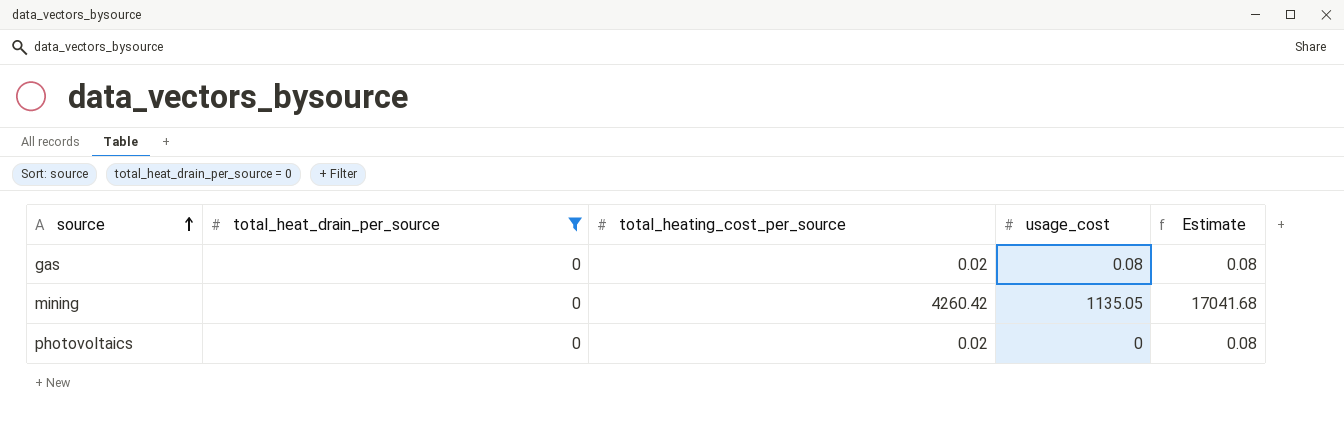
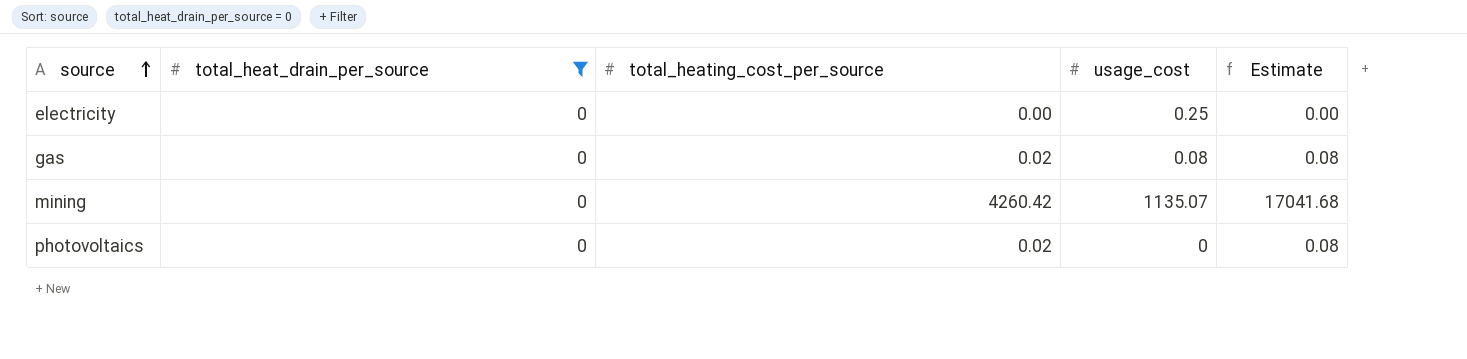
row electricity: none -> 0 | 0.00 | 0.25 | 0.00
mining | usage_cost: 1135.05 -> 1135.07

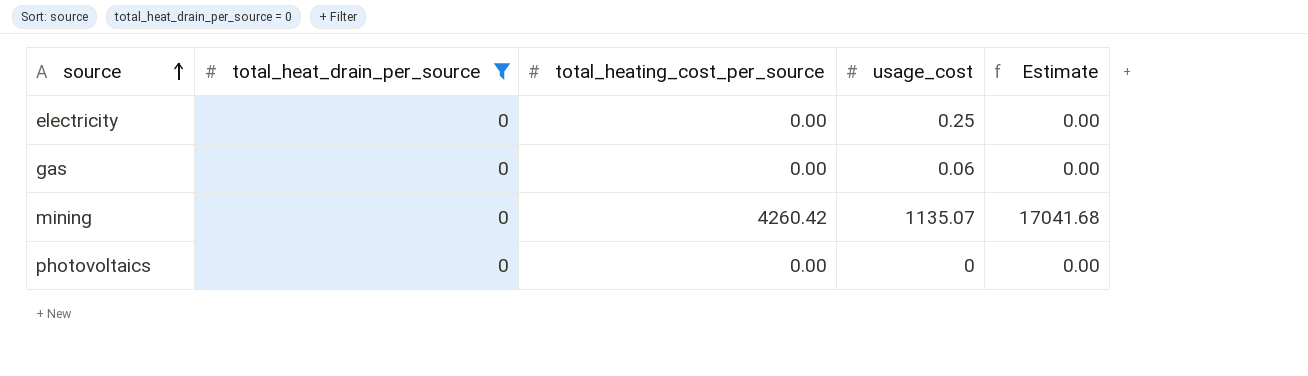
gas | total_heating_cost_per_source: 0.02 -> 0.00
gas | usage_cost: 0.08 -> 0.06
gas | Estimate: 0.08 -> 0.00
photovoltaics | total_heating_cost_per_source: 0.02 -> 0.00
photovoltaics | Estimate: 0.08 -> 0.00

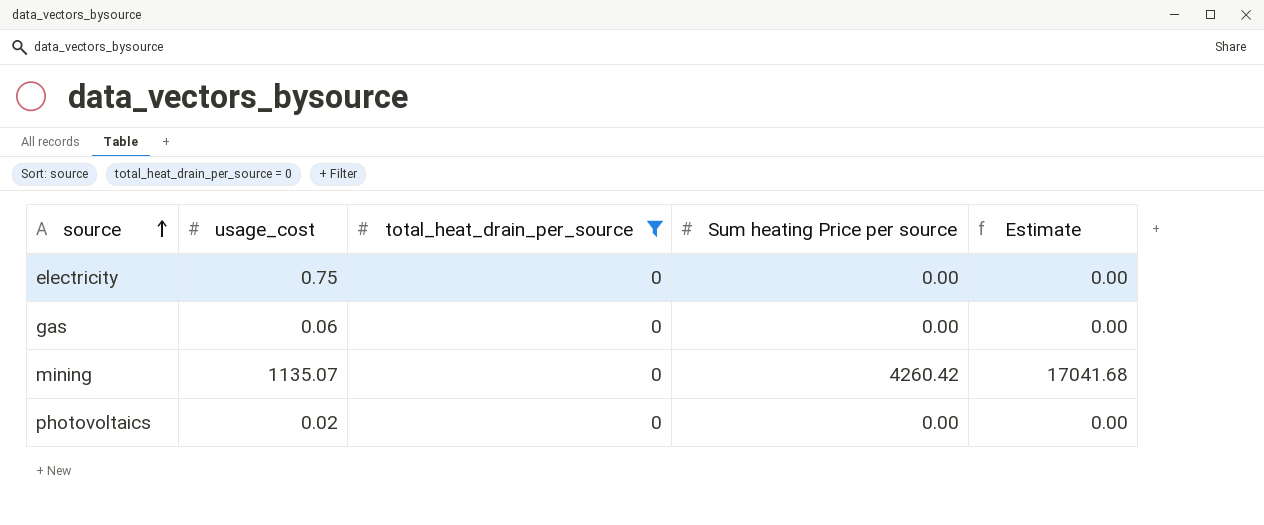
column usage_cost | position: 4 -> 2
column name: total_heating_cost_per_source -> Sum heating Price per source
electricity | usage_cost: 0.25 -> 0.75
photovoltaics | usage_cost: 0 -> 0.02

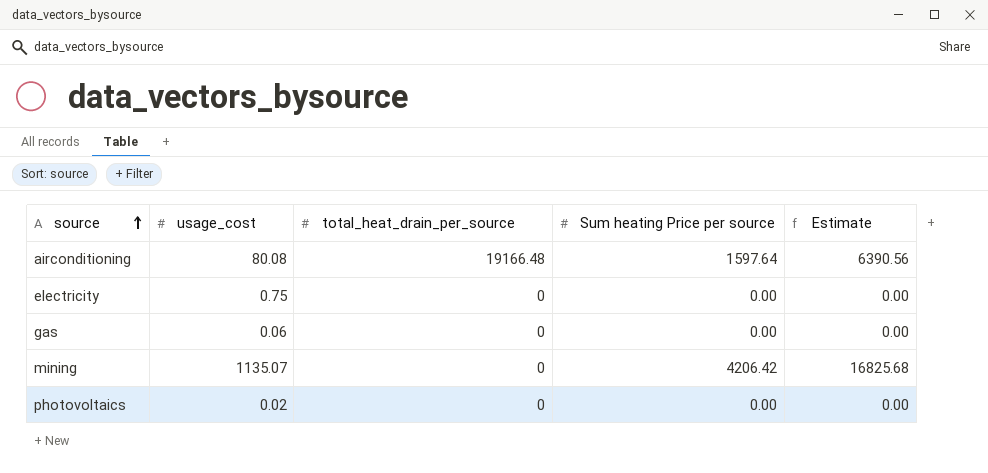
filter: total_heat_drain_per_source = 0 -> none
mining | Sum heating Price per source: 4260.42 -> 4206.42
mining | Estimate: 17041.68 -> 16825.68

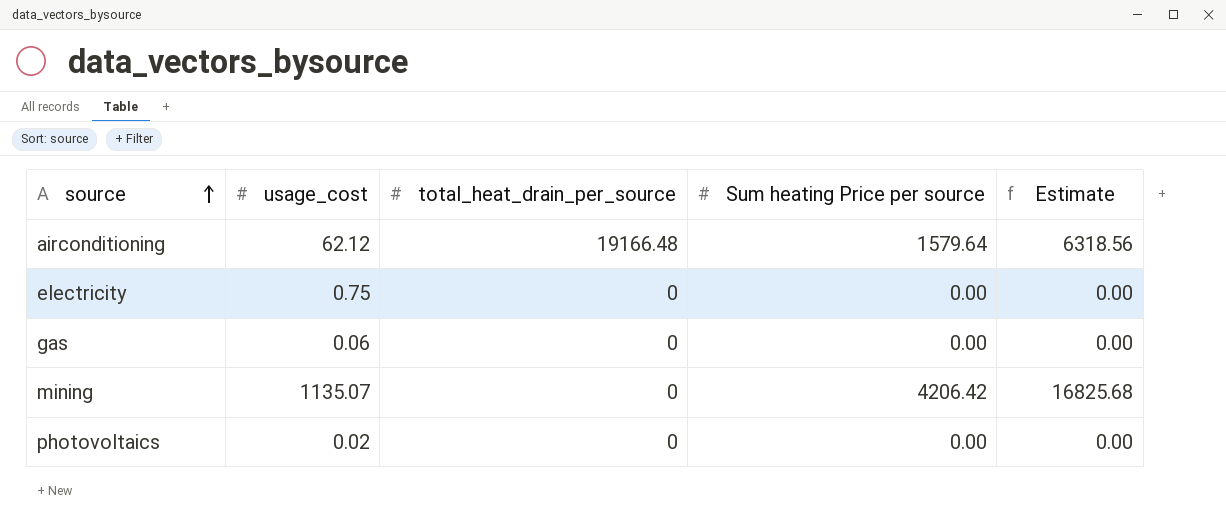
airconditioning | usage_cost: 80.08 -> 62.12
airconditioning | Sum heating Price per source: 1597.64 -> 1579.64
airconditioning | Estimate: 6390.56 -> 6318.56

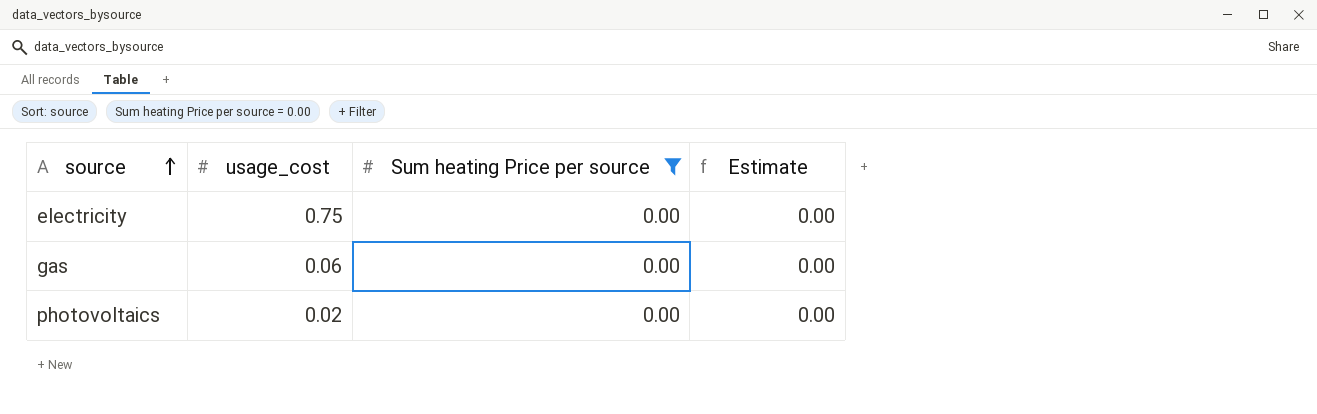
filter: none -> Sum heating Price per source = 0.00
column total_heat_drain_per_source | position: 3 -> none

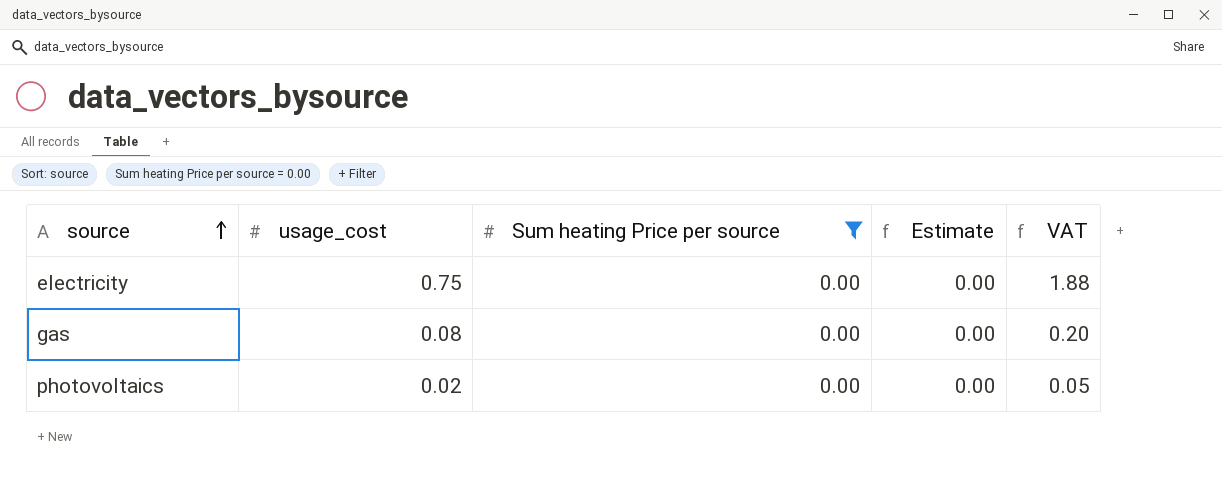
column VAT | formula: none -> [usage_cost] * 2.5
gas | usage_cost: 0.06 -> 0.08

